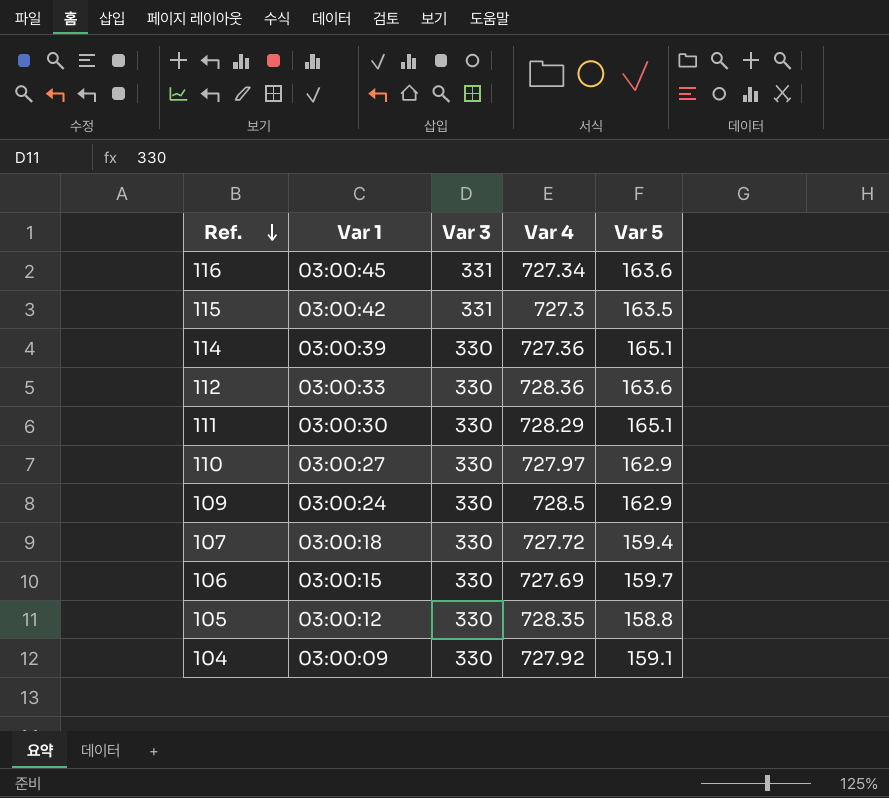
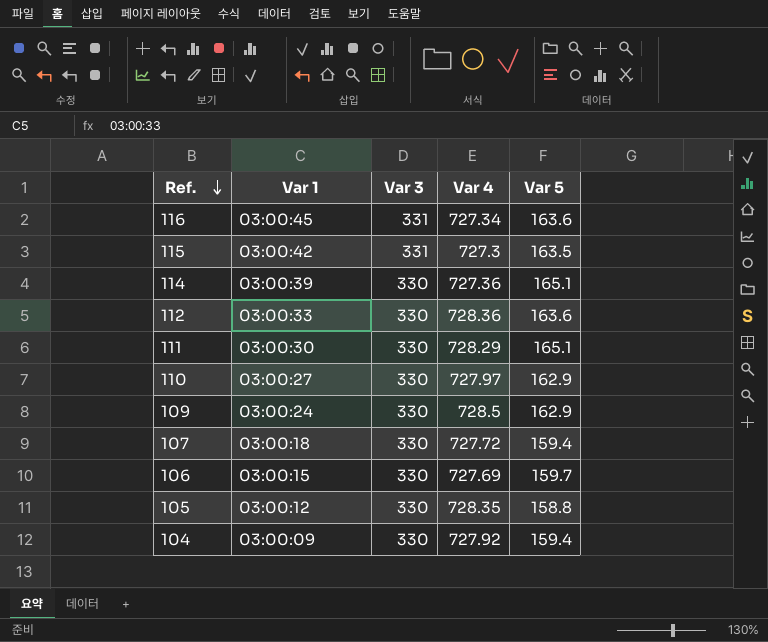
104 | Var 5: 159.1 -> 159.4

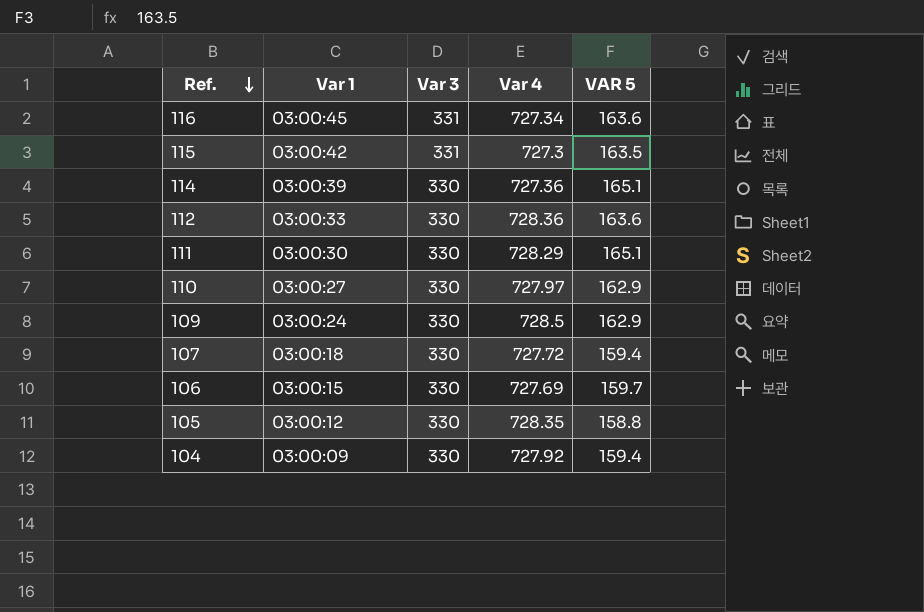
column name: Var 5 -> VAR 5

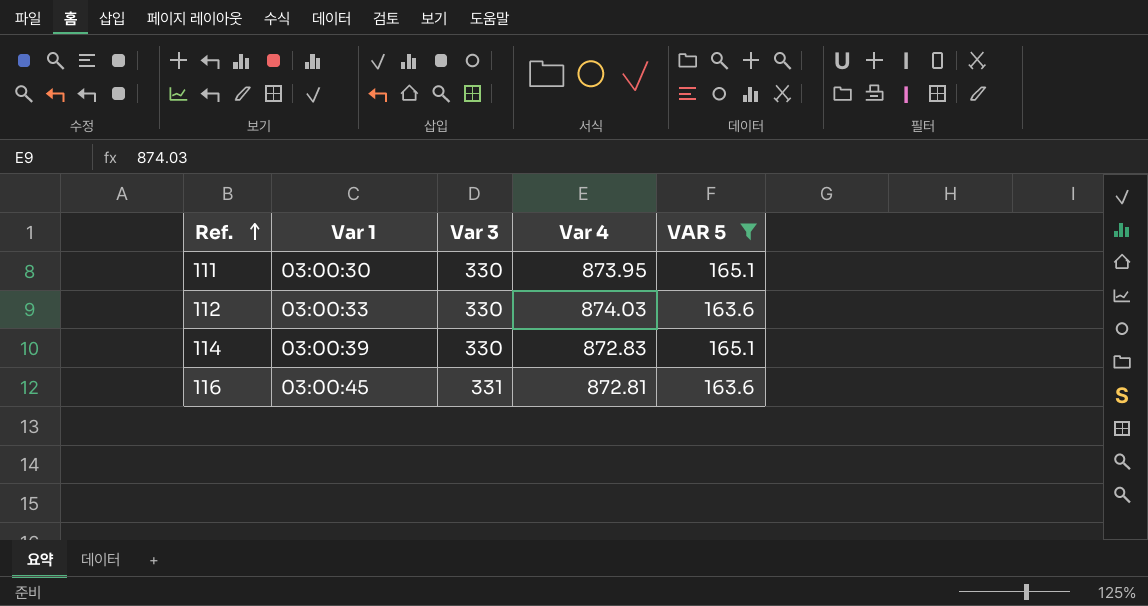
filter: none -> VAR 5 >= 163.6
row order: Ref. descending -> Ref. ascending
111 | Var 4: 728.29 -> 873.95
112 | Var 4: 728.36 -> 874.03
114 | Var 4: 727.36 -> 872.83
116 | Var 4: 727.34 -> 872.81

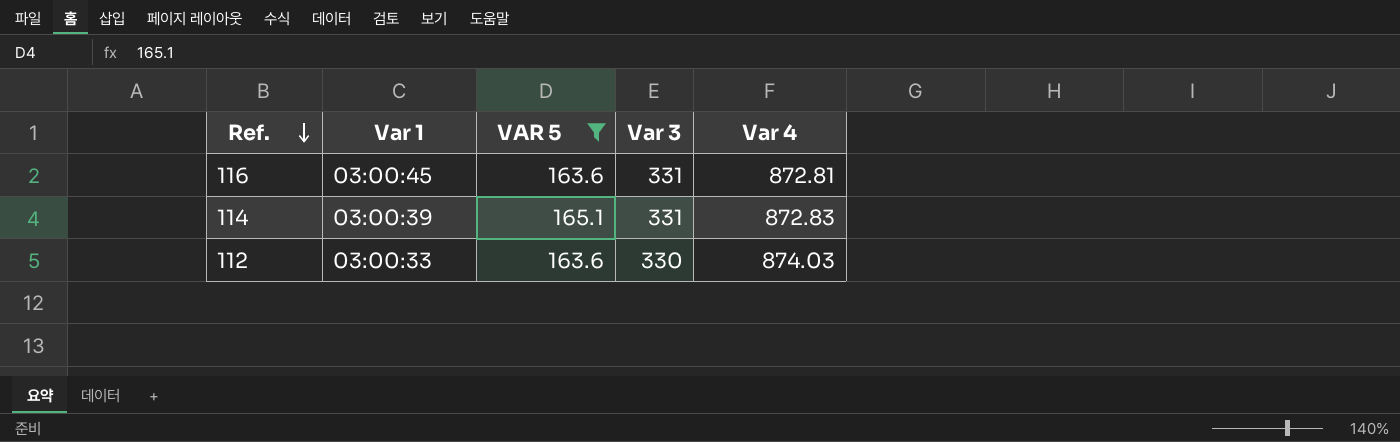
row order: Ref. ascending -> Ref. descending
column VAR 5 | position: 5 -> 3
row 111: 03:00:30 | 330 | 873.95 | 165.1 -> none
114 | Var 3: 330 -> 331

